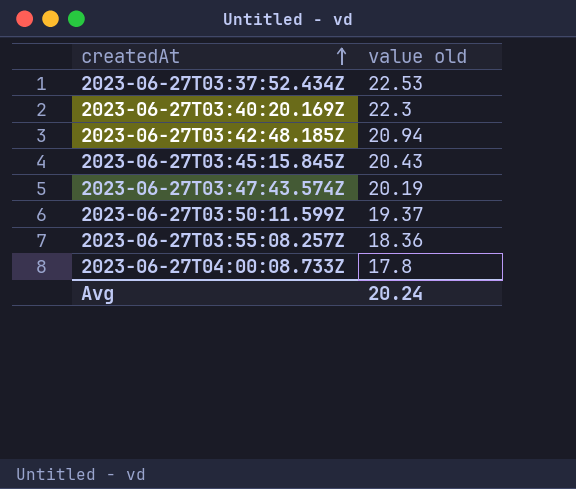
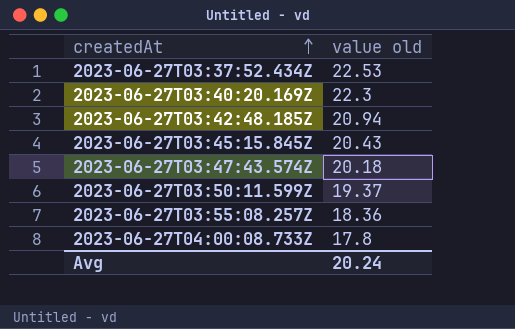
2023-06-27T03:47:43.574Z | value old: 20.19 -> 20.18

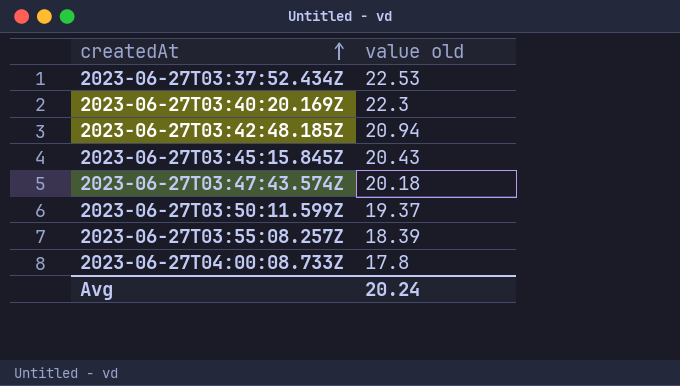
2023-06-27T03:55:08.257Z | value old: 18.36 -> 18.39

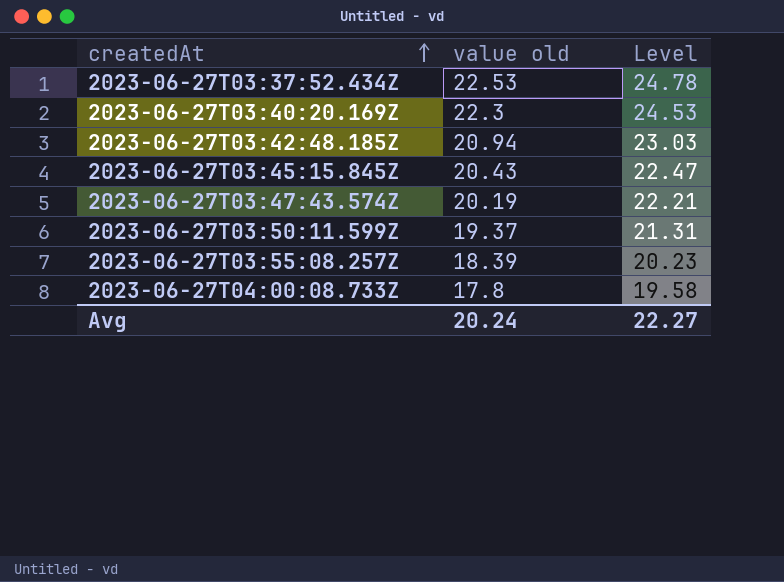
column Level | formula: none -> [value old] * 1.1
2023-06-27T03:47:43.574Z | value old: 20.18 -> 20.19

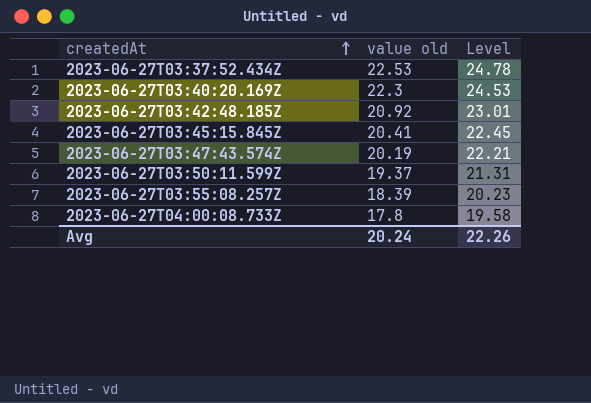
2023-06-27T03:42:48.185Z | value old: 20.94 -> 20.92
2023-06-27T03:42:48.185Z | Level: 23.03 -> 23.01
2023-06-27T03:45:15.845Z | value old: 20.43 -> 20.41
2023-06-27T03:45:15.845Z | Level: 22.47 -> 22.45
Avg | Level: 22.27 -> 22.26

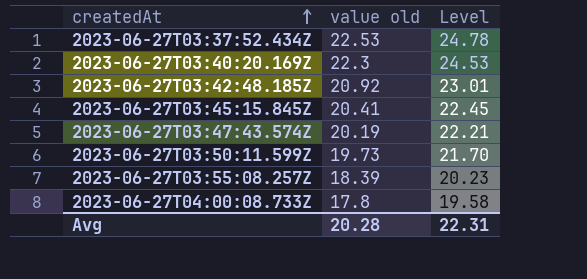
2023-06-27T03:50:11.599Z | value old: 19.37 -> 19.73
2023-06-27T03:50:11.599Z | Level: 21.31 -> 21.70
Avg | value old: 20.24 -> 20.28
Avg | Level: 22.26 -> 22.31

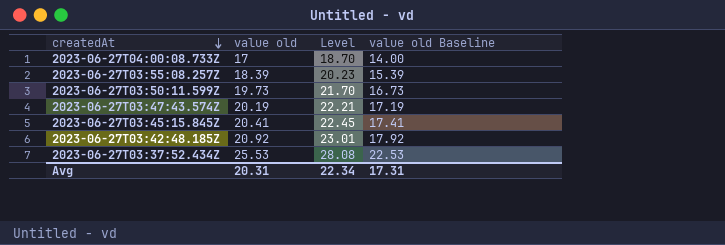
row order: createdAt ascending -> createdAt descending
column value old Baseline | formula: none -> [value old] - 3
row 2023-06-27T03:40:20.169Z: 22.3 | 24.53 -> none
2023-06-27T04:00:08.733Z | value old: 17.8 -> 17
2023-06-27T04:00:08.733Z | Level: 19.58 -> 18.70
2023-06-27T03:37:52.434Z | value old: 22.53 -> 25.53
2023-06-27T03:37:52.434Z | Level: 24.78 -> 28.08
Avg | value old: 20.28 -> 20.31
Avg | Level: 22.31 -> 22.34

